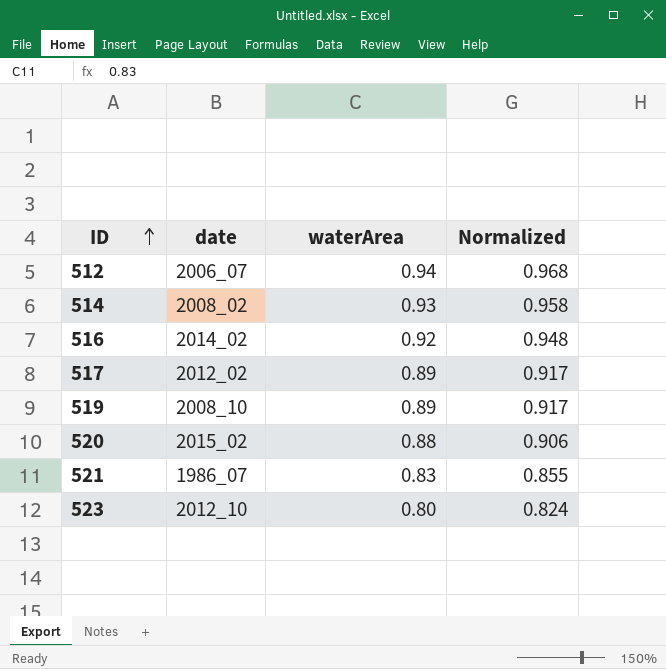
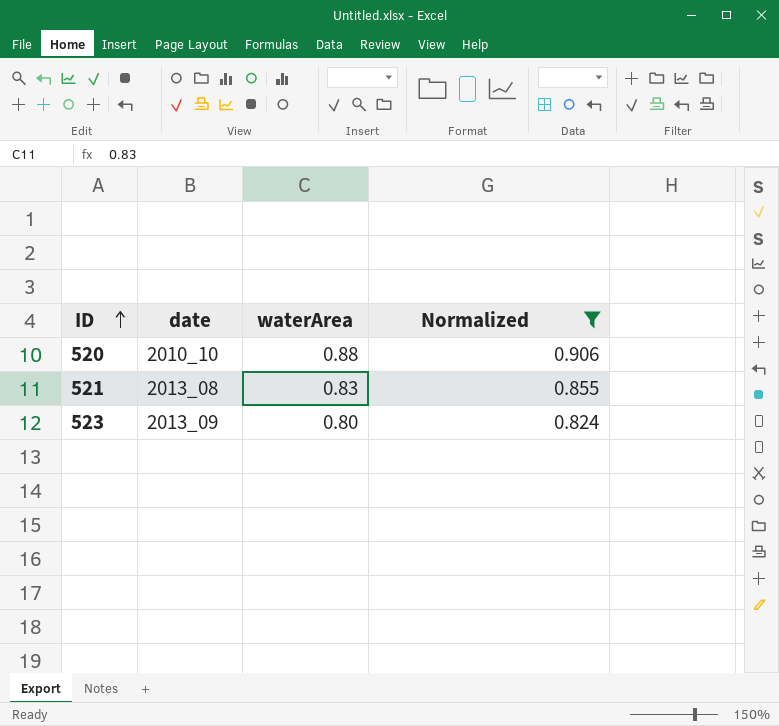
filter: none -> Normalized <= 0.906
520 | date: 2015_02 -> 2010_10
521 | date: 1986_07 -> 2013_08
523 | date: 2012_10 -> 2013_09

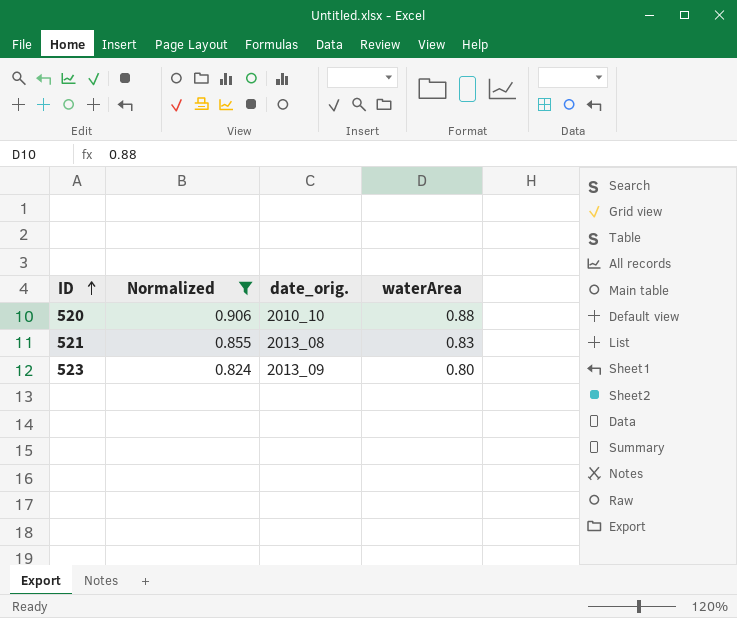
column Normalized | position: 4 -> 2
column name: date -> date_orig.

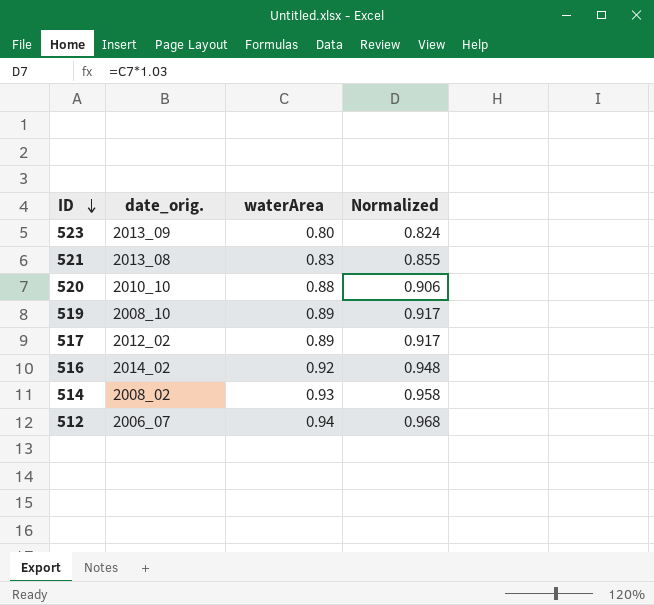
filter: Normalized <= 0.906 -> none
row order: ID ascending -> ID descending
column Normalized | position: 2 -> 4

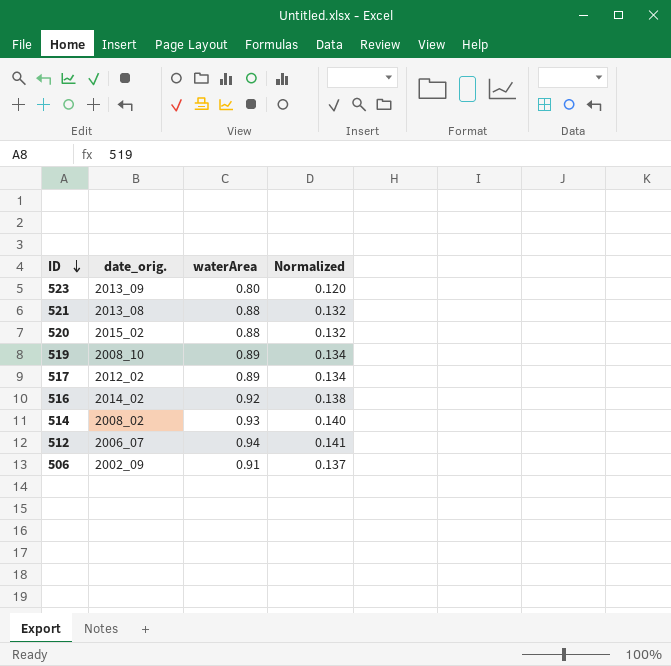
column Normalized | formula: [waterArea] * 1.03 -> [waterArea] * 0.15
521 | waterArea: 0.83 -> 0.88
520 | date_orig.: 2010_10 -> 2015_02
row 506: none -> 2002_09 | 0.91 | 0.137

